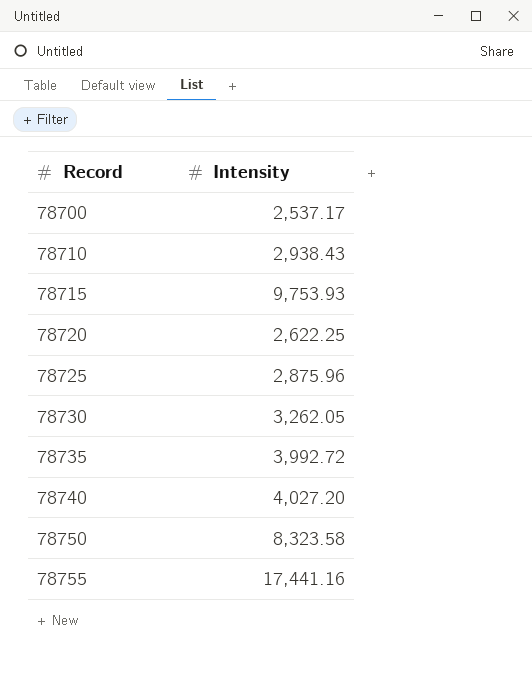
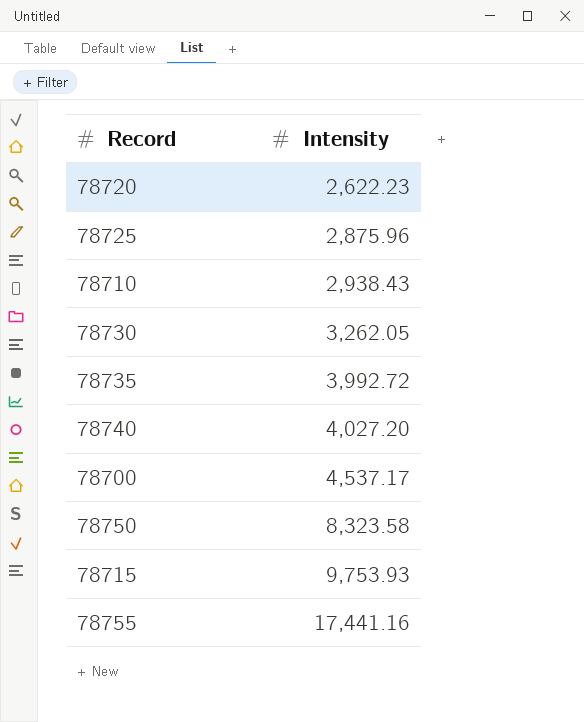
row order: Record ascending -> Intensity ascending
78720 | Intensity: 2,622.25 -> 2,622.23
78700 | Intensity: 2,537.17 -> 4,537.17

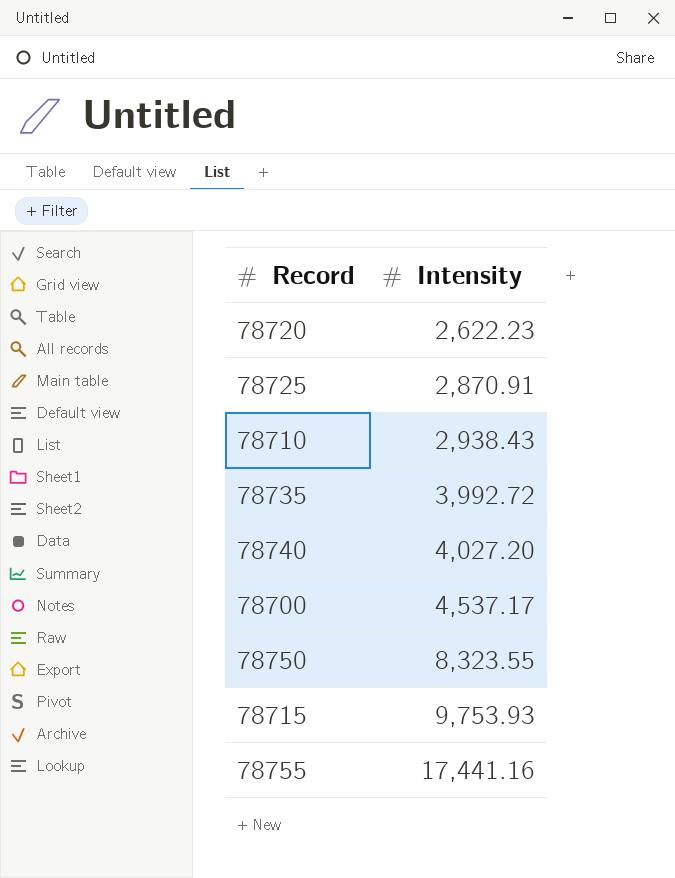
row 78730: 3,262.05 -> none
78725 | Intensity: 2,875.96 -> 2,870.91
78750 | Intensity: 8,323.58 -> 8,323.55

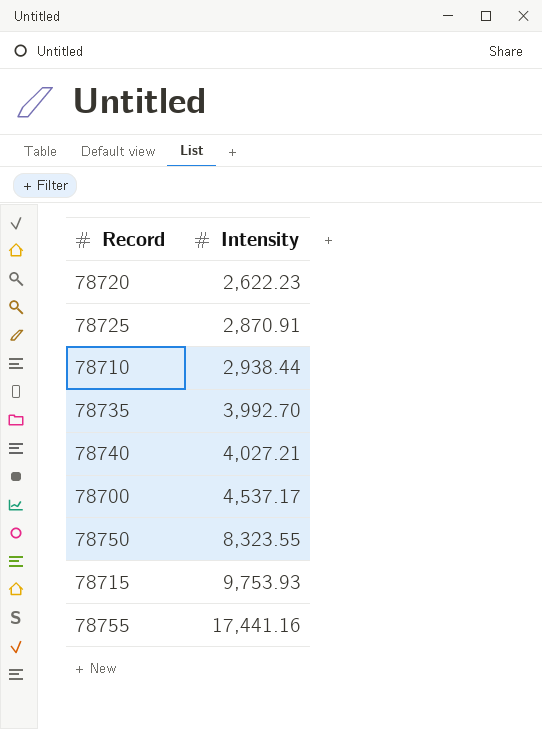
78710 | Intensity: 2,938.43 -> 2,938.44
78735 | Intensity: 3,992.72 -> 3,992.70
78740 | Intensity: 4,027.20 -> 4,027.21

